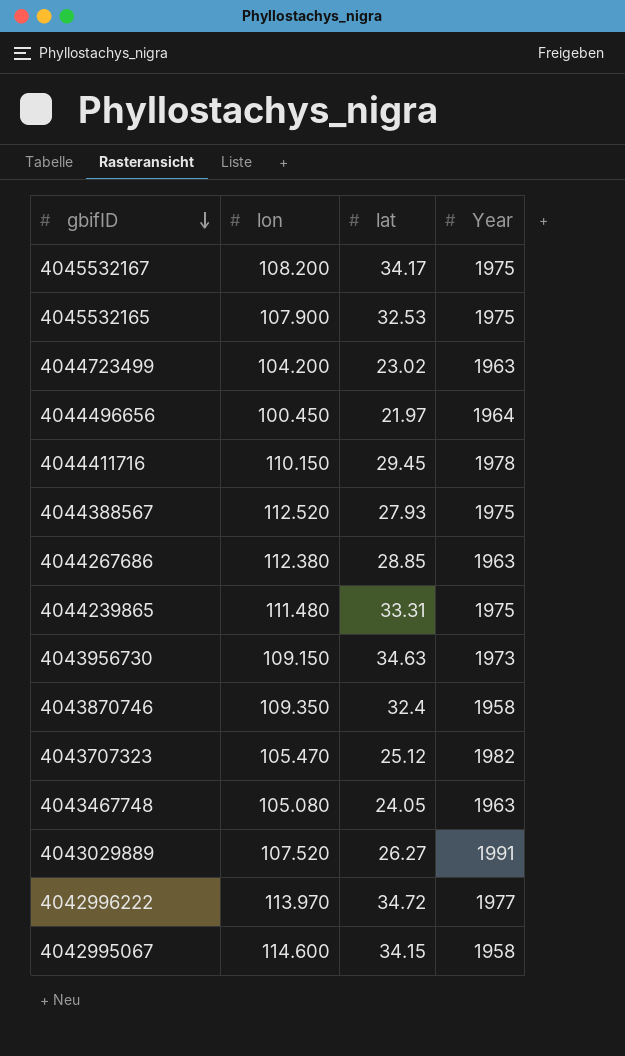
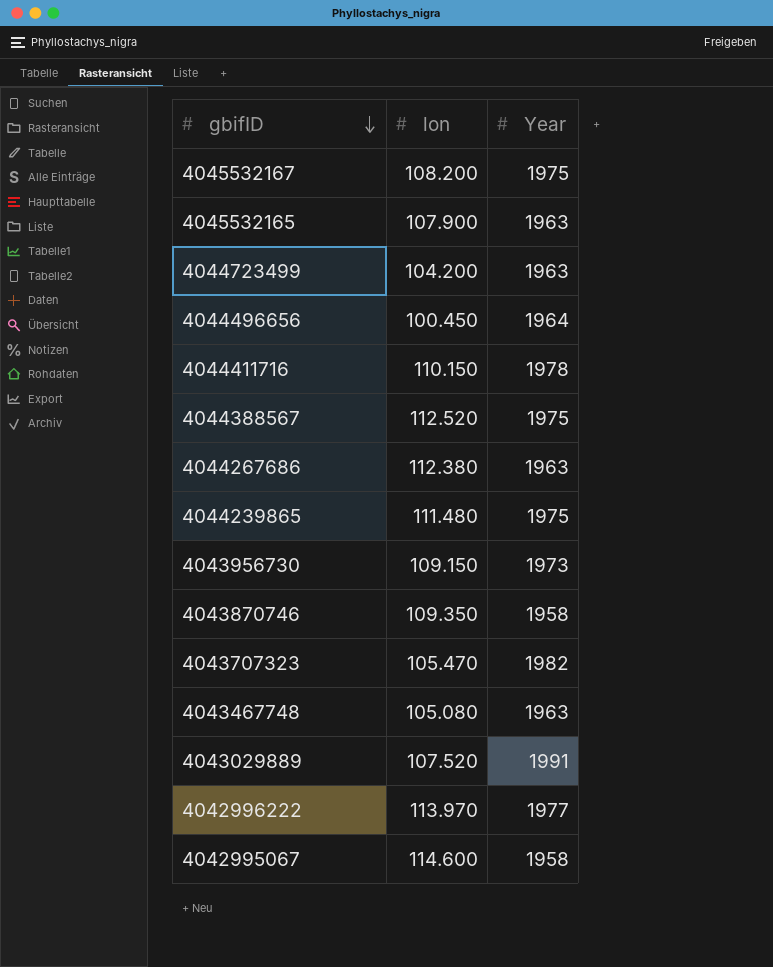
column lat | position: 3 -> none
4045532165 | Year: 1975 -> 1963

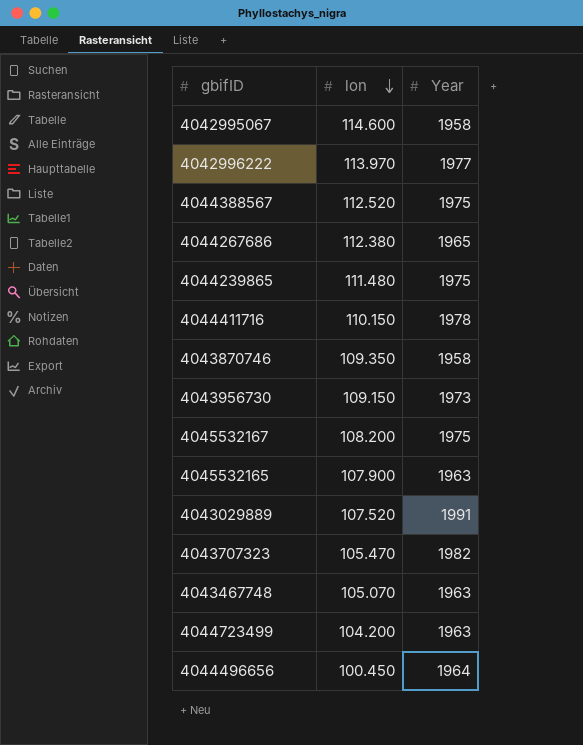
row order: gbifID descending -> lon descending
4044267686 | Year: 1963 -> 1965
4043467748 | lon: 105.080 -> 105.070

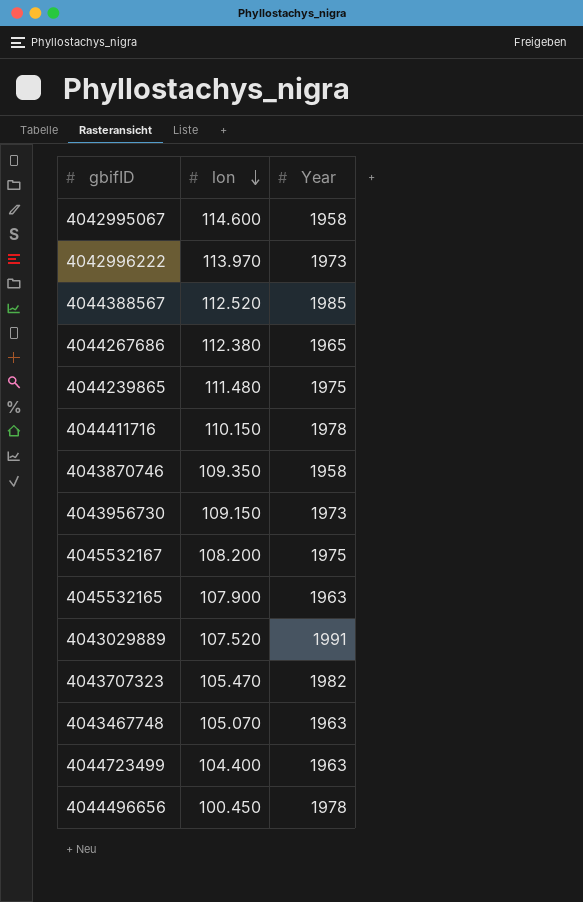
4042996222 | Year: 1977 -> 1973
4044388567 | Year: 1975 -> 1985
4044723499 | lon: 104.200 -> 104.400
4044496656 | Year: 1964 -> 1978

